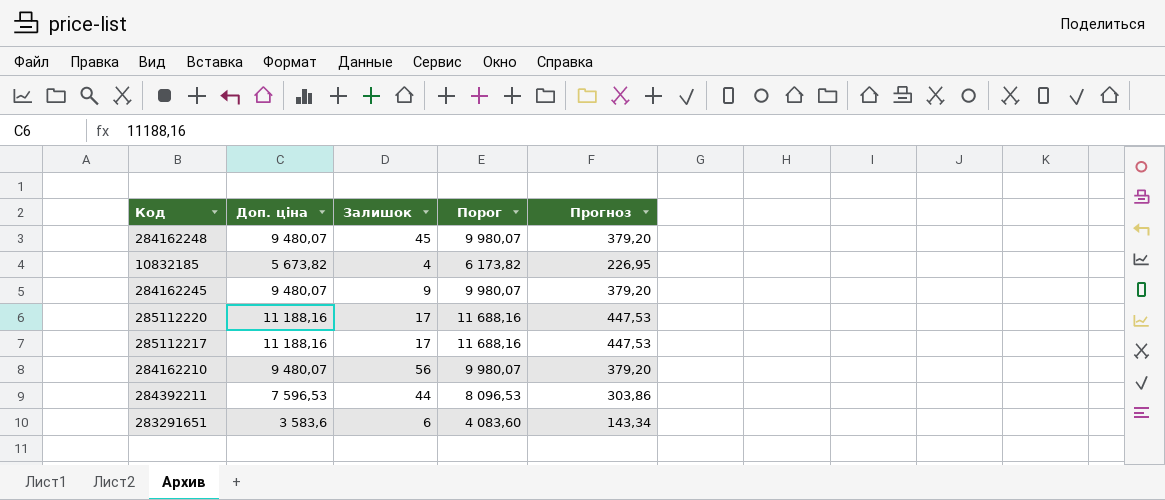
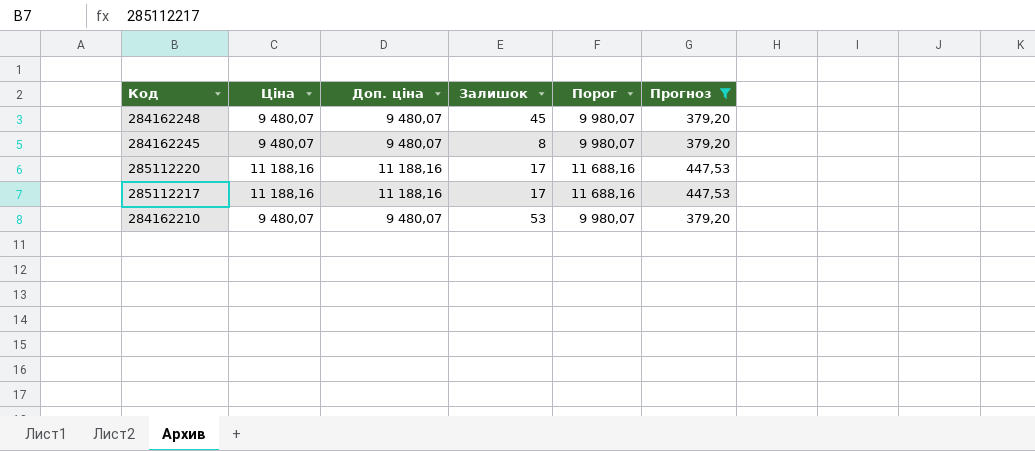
filter: none -> Прогноз >= 379,20
column Ціна | position: none -> 2
284162245 | Залишок: 9 -> 8
284162210 | Залишок: 56 -> 53

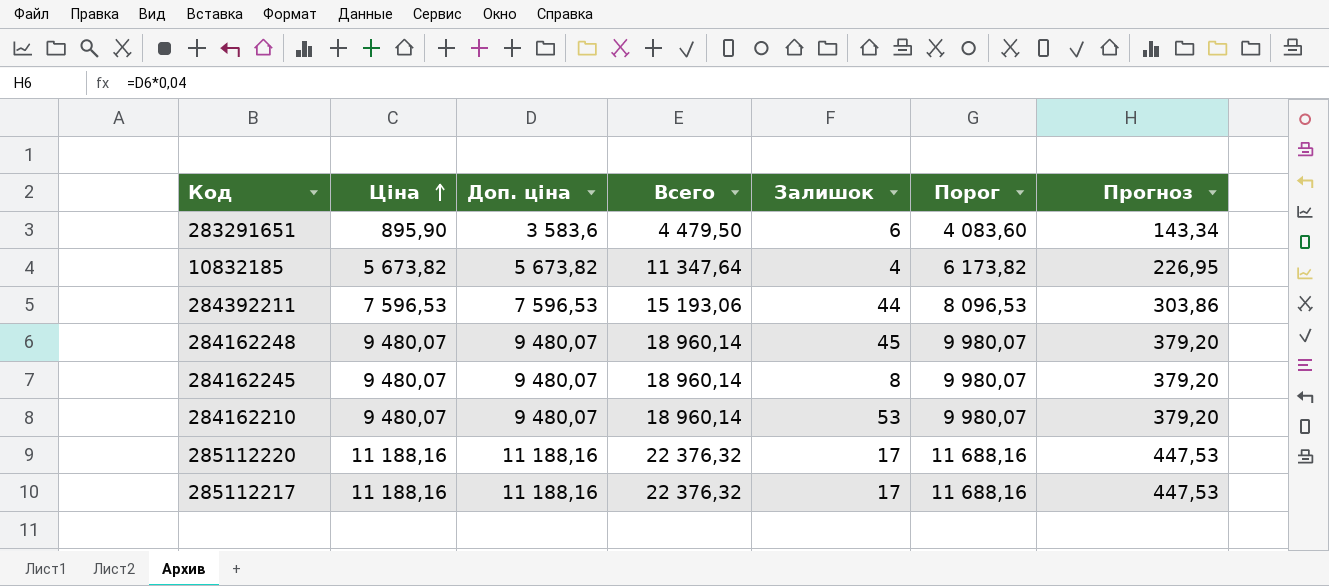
filter: Прогноз >= 379,20 -> none
row order: none -> Ціна ascending
column Всего | formula: none -> [Ціна] + [Доп. ціна]

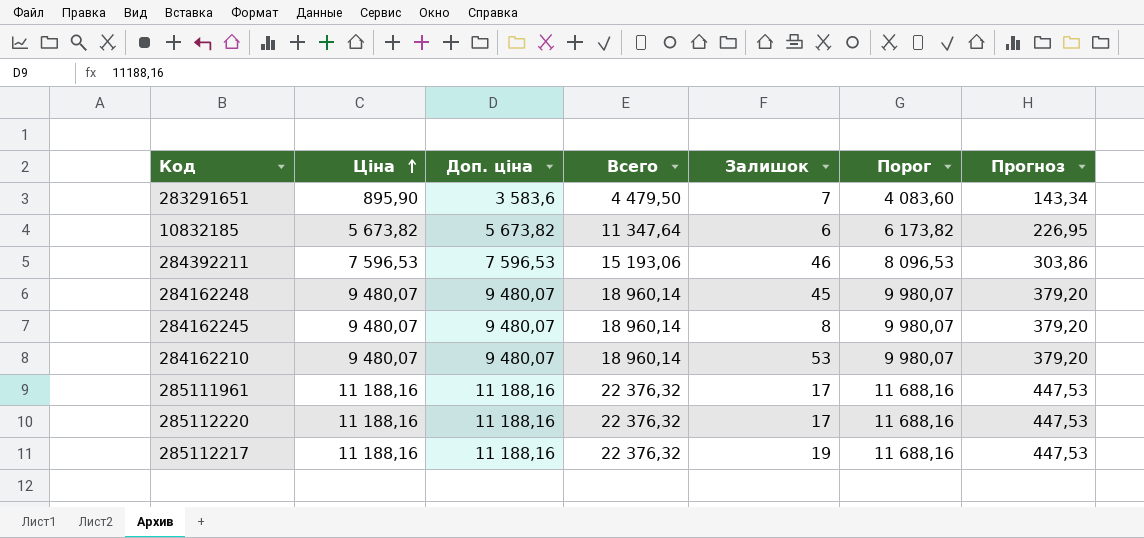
283291651 | Залишок: 6 -> 7
10832185 | Залишок: 4 -> 6
284392211 | Залишок: 44 -> 46
row 285111961: none -> 11 188,16 | 11 188,16 | 22 376,32 | 17 | 11 688,16 | 447,53
285112217 | Залишок: 17 -> 19

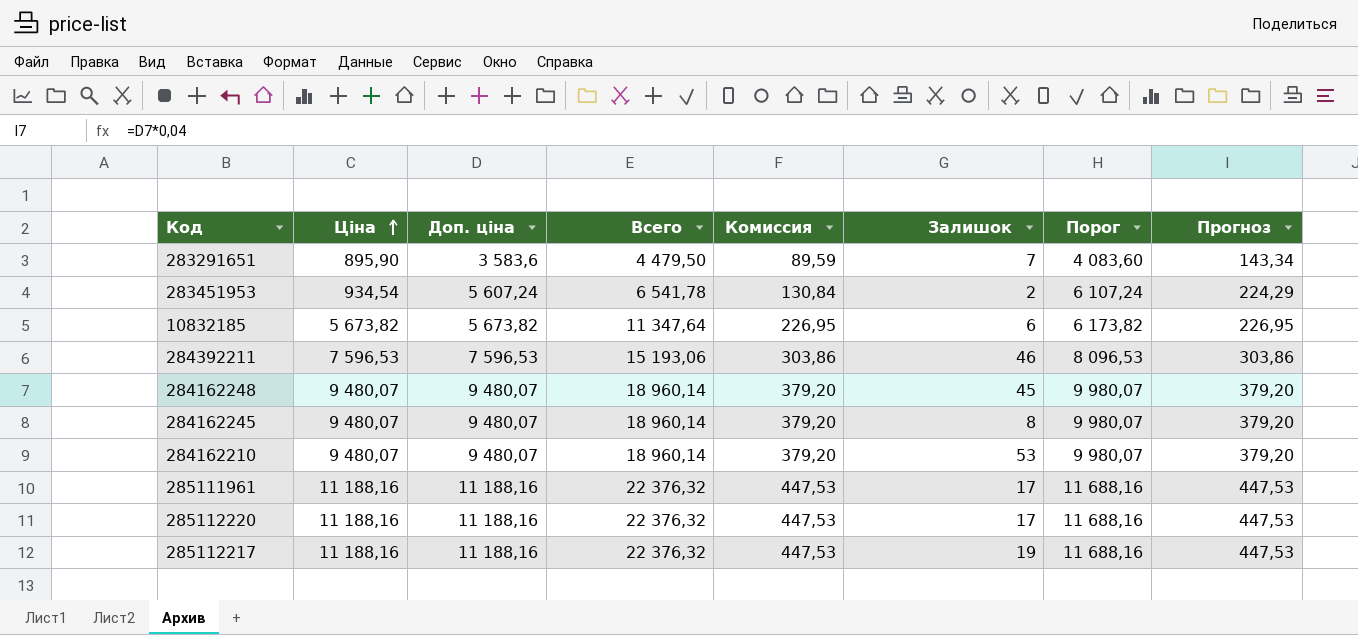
column Комиссия | formula: none -> [Всего] * 0,02
row 283451953: none -> 934,54 | 5 607,24 | 6 541,78 | 130,84 | 2 | 6 107,24 | 224,29

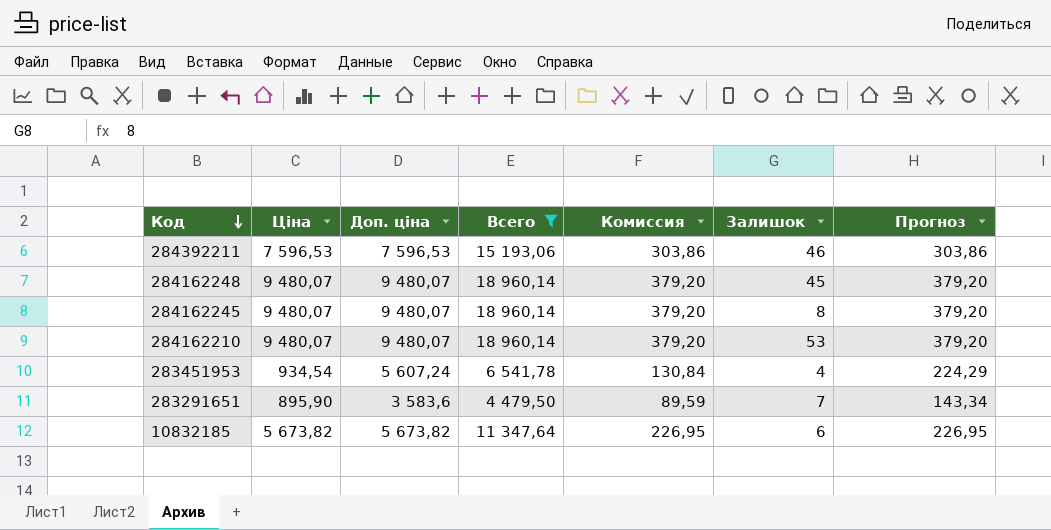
filter: none -> Всего != 22 376,32
row order: Ціна ascending -> Код descending
column Порог | formula: [Доп. ціна] + 500 -> none
283451953 | Залишок: 2 -> 4

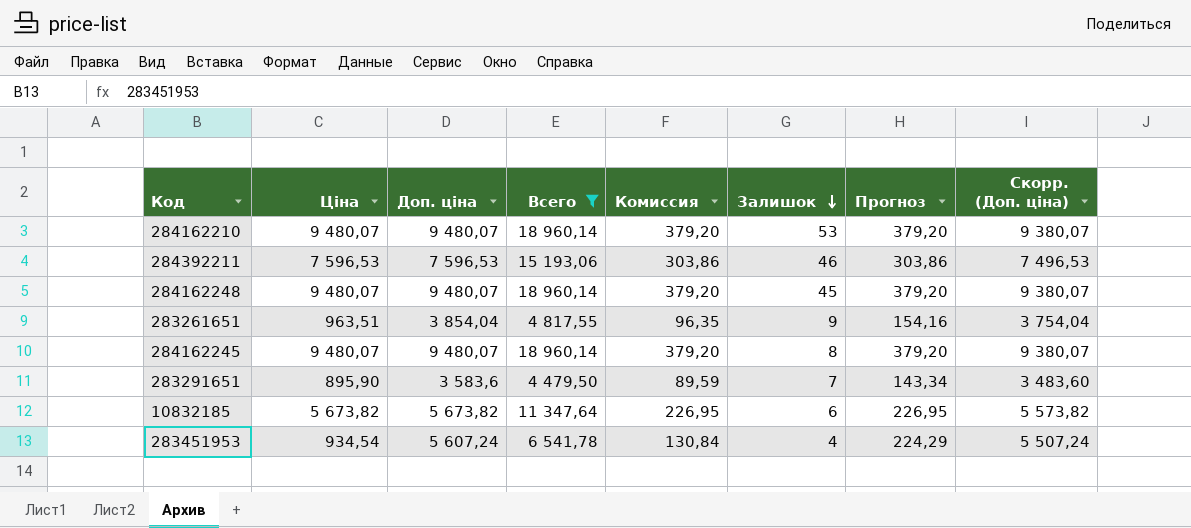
row order: Код descending -> Залишок descending
column Скорр. (Доп. ціна) | formula: none -> [Доп. ціна] - 100
row 283261651: none -> 963,51 | 3 854,04 | 4 817,55 | 96,35 | 9 | 154,16 | 3 754,04

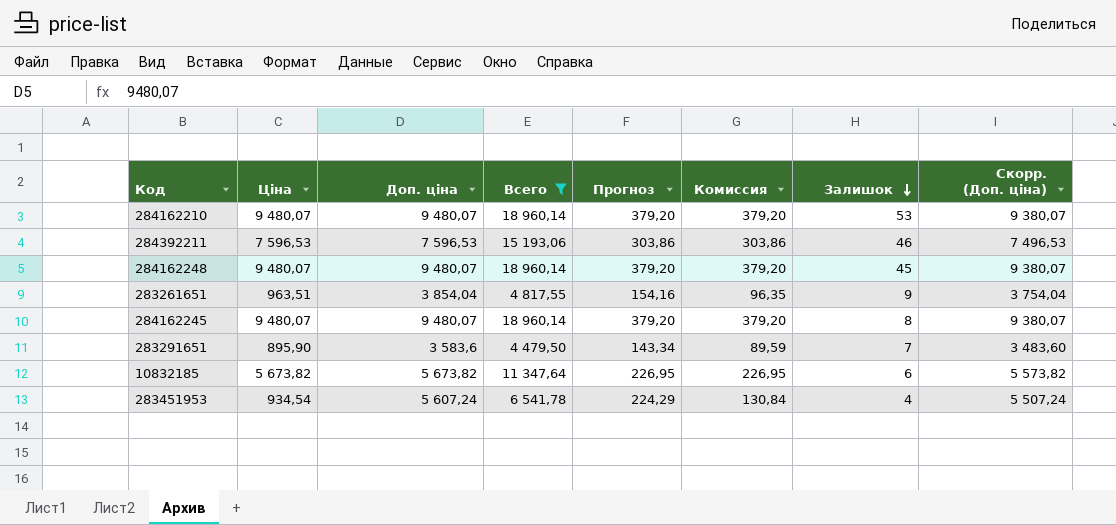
column Прогноз | position: 7 -> 5

